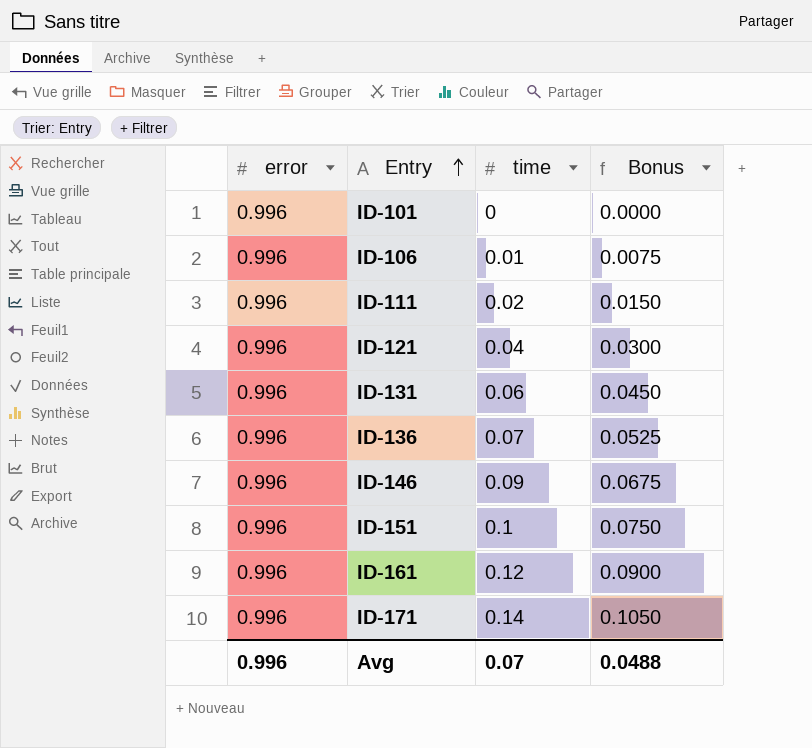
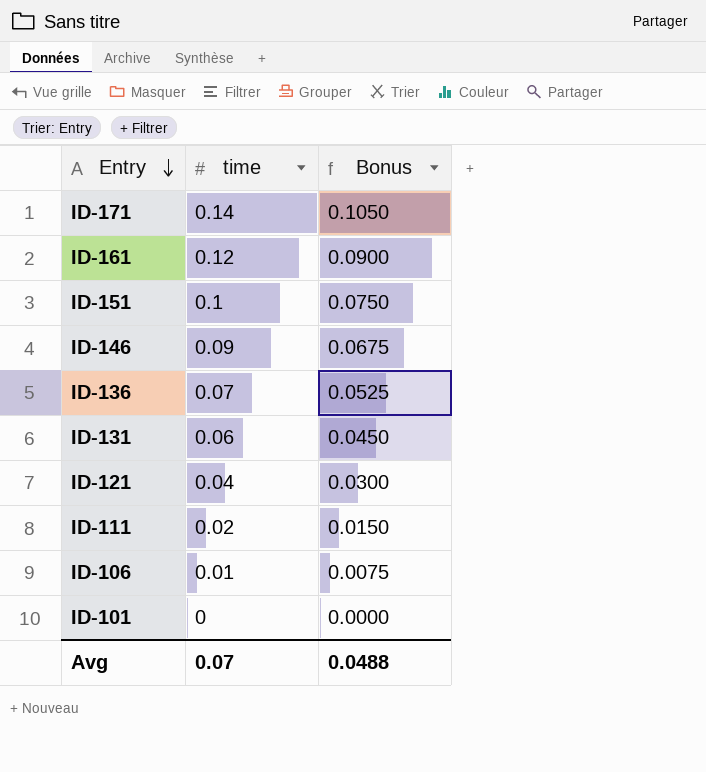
row order: Entry ascending -> Entry descending
column error | position: 1 -> none

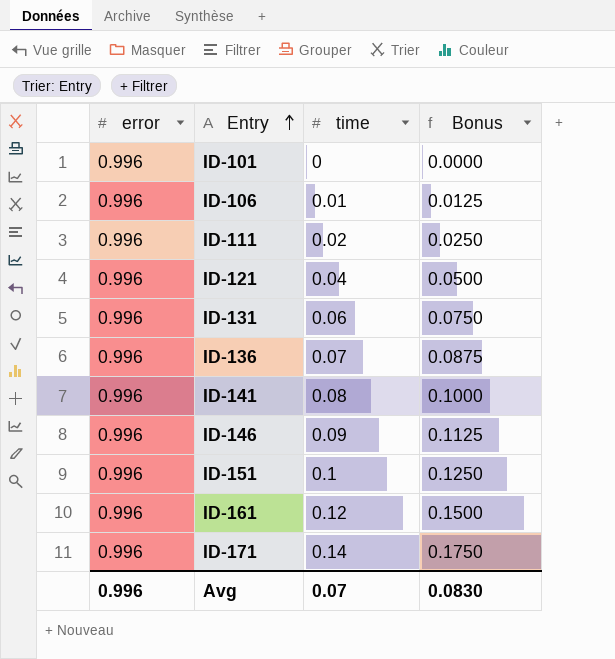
row order: Entry descending -> Entry ascending
column error | position: none -> 1
column Bonus | formula: [time] * 0.75 -> [time] * 1.25
row ID-141: none -> 0.996 | 0.08 | 0.1000
Avg | Bonus: 0.0488 -> 0.0830

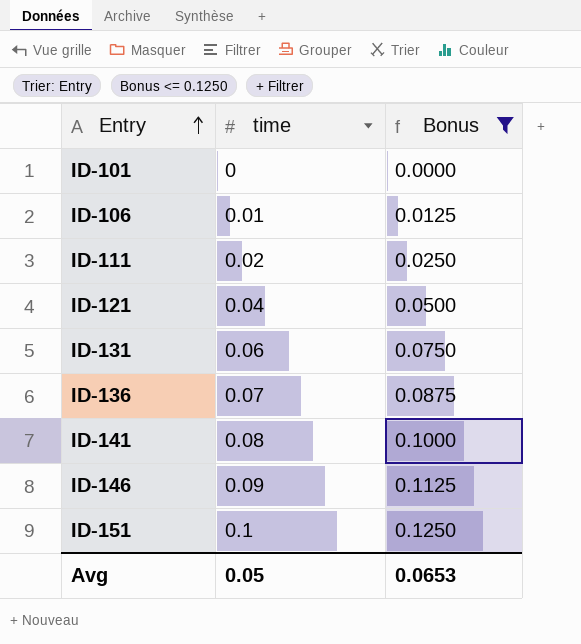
filter: none -> Bonus <= 0.1250
column error | position: 1 -> none
Avg | time: 0.07 -> 0.05
Avg | Bonus: 0.0830 -> 0.0653

